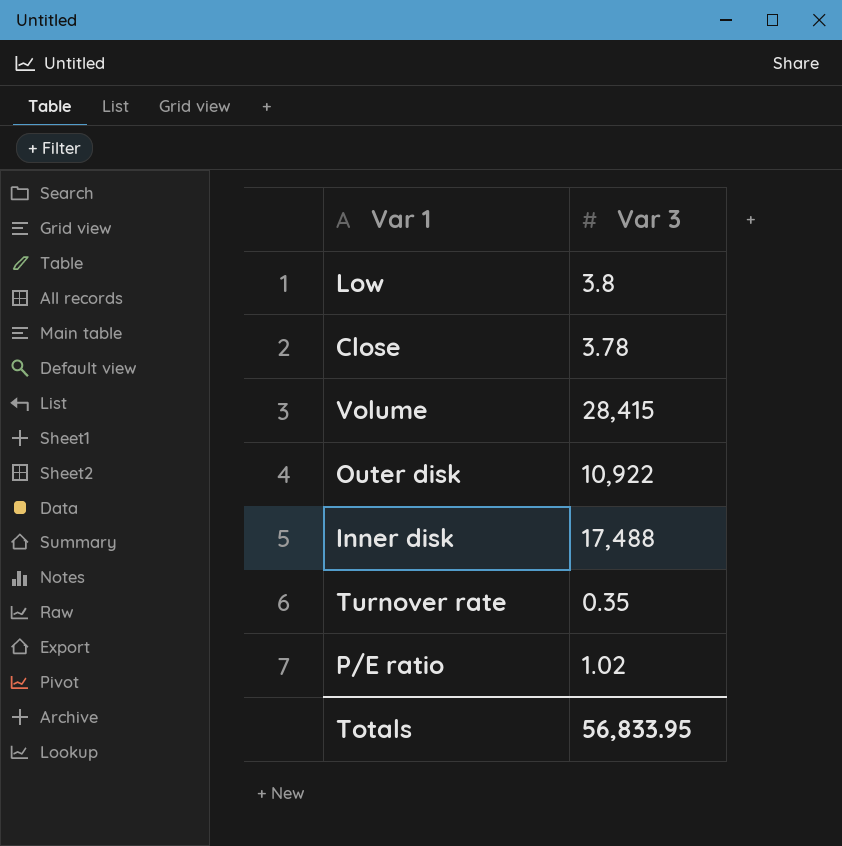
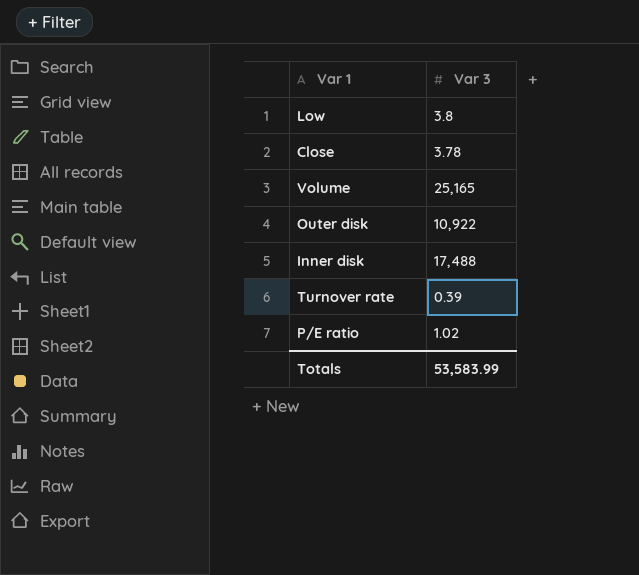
Volume | Var 3: 28,415 -> 25,165
Turnover rate | Var 3: 0.35 -> 0.39
Totals | Var 3: 56,833.95 -> 53,583.99

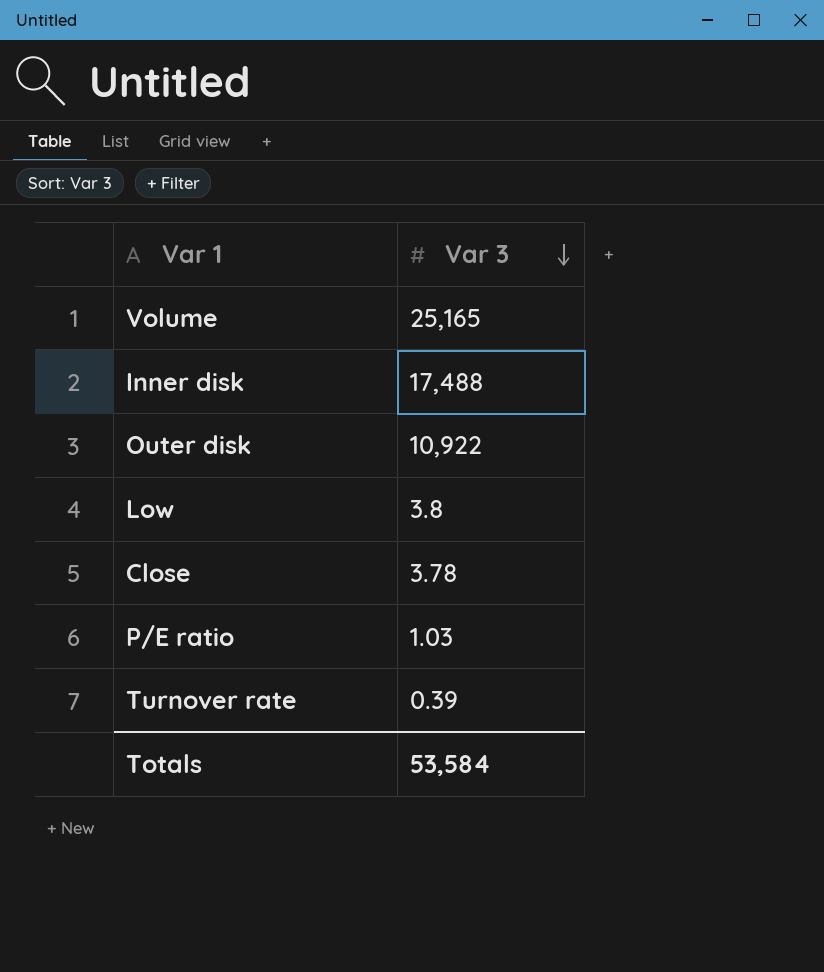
row order: none -> Var 3 descending
P/E ratio | Var 3: 1.02 -> 1.03
Totals | Var 3: 53,583.99 -> 53,584

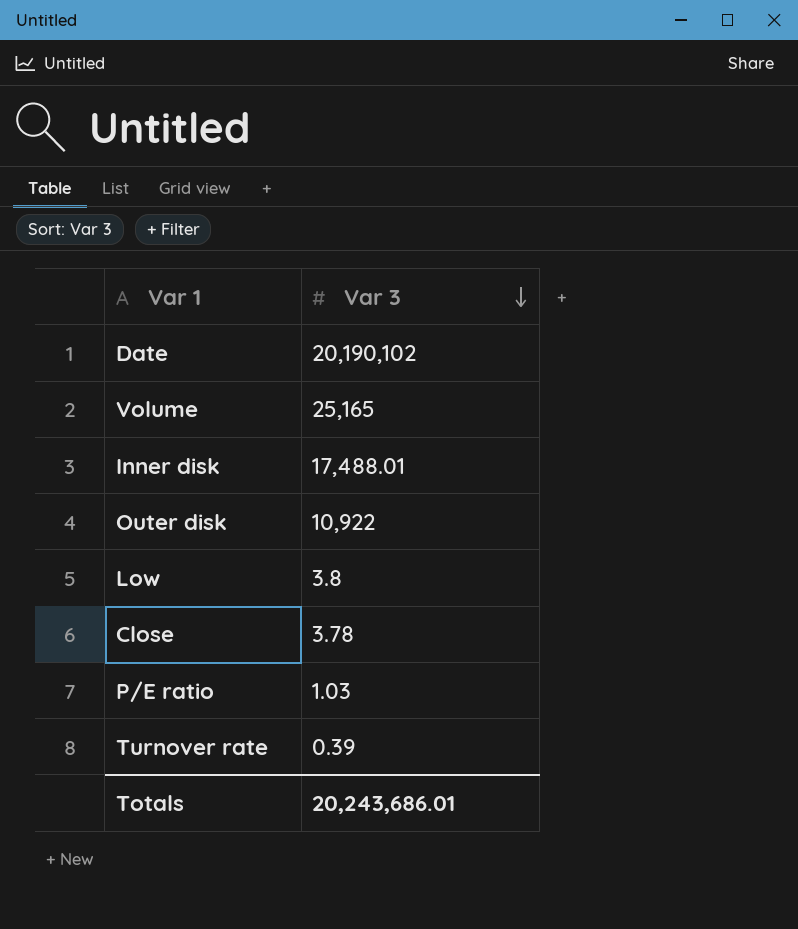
row Date: none -> 20,190,102
Inner disk | Var 3: 17,488 -> 17,488.01
Totals | Var 3: 53,584 -> 20,243,686.01

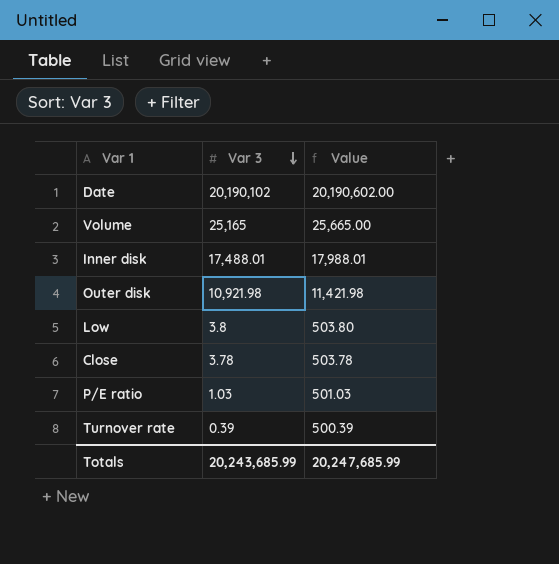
column Value | formula: none -> [Var 3] + 500
Outer disk | Var 3: 10,922 -> 10,921.98
Totals | Var 3: 20,243,686.01 -> 20,243,685.99

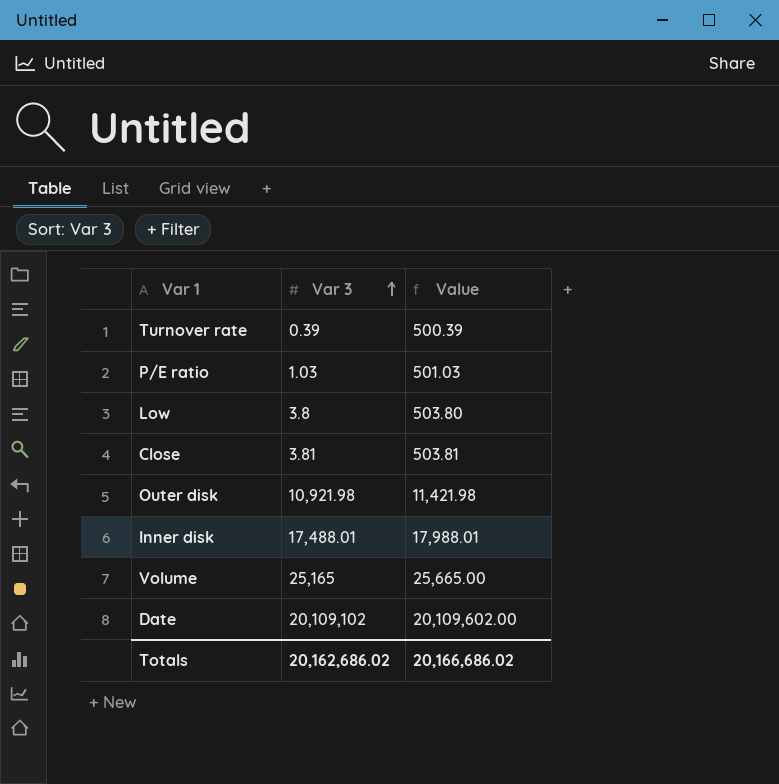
row order: Var 3 descending -> Var 3 ascending
Close | Var 3: 3.78 -> 3.81
Close | Value: 503.78 -> 503.81
Date | Var 3: 20,190,102 -> 20,109,102
Date | Value: 20,190,602.00 -> 20,109,602.00
Totals | Var 3: 20,243,685.99 -> 20,162,686.02
Totals | Value: 20,247,685.99 -> 20,166,686.02

